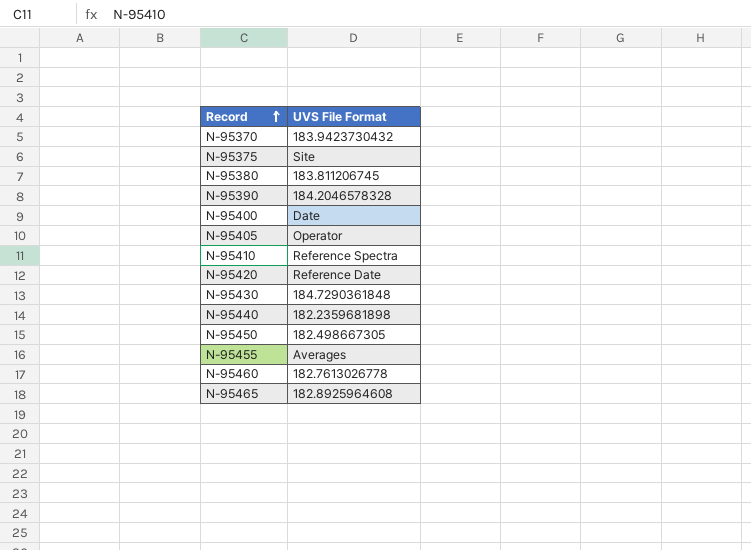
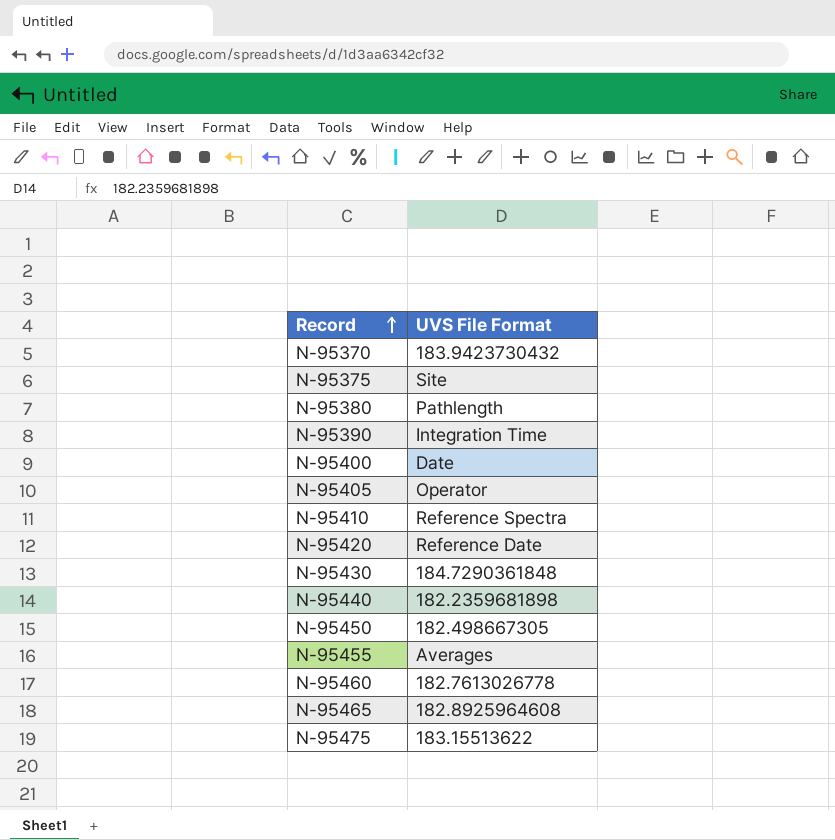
N-95380 | UVS File Format: 183.811206745 -> Pathlength
N-95390 | UVS File Format: 184.2046578328 -> Integration Time
row N-95475: none -> 183.15513622

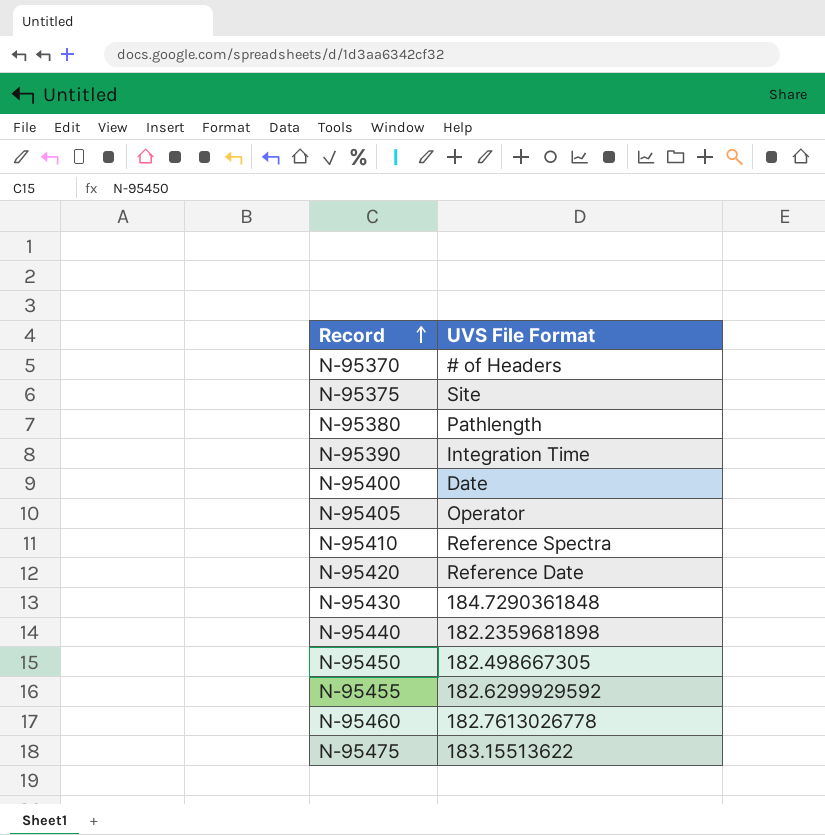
row N-95465: 182.8925964608 -> none
N-95370 | UVS File Format: 183.9423730432 -> # of Headers
N-95455 | UVS File Format: Averages -> 182.6299929592

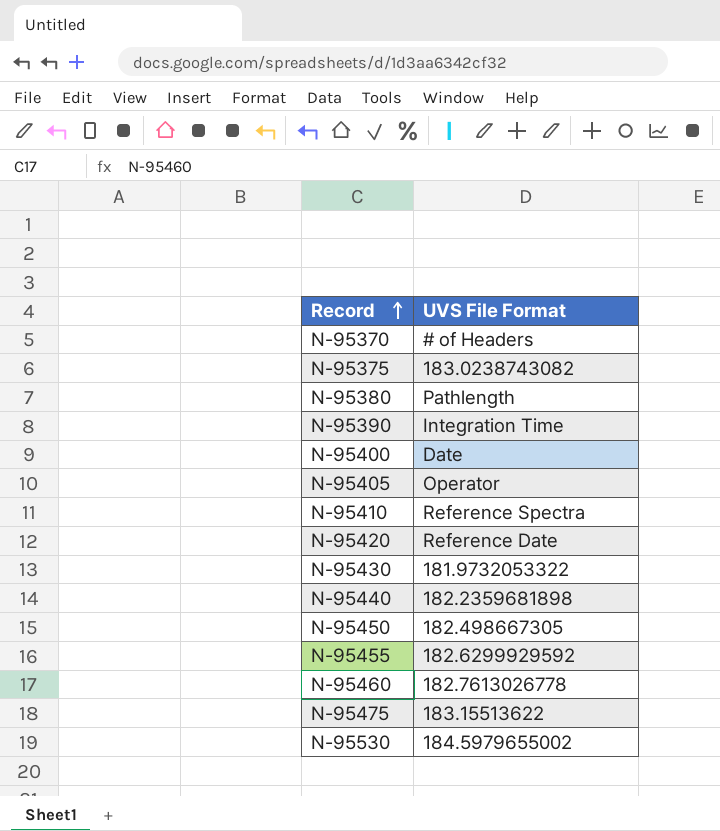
N-95375 | UVS File Format: Site -> 183.0238743082
N-95430 | UVS File Format: 184.7290361848 -> 181.9732053322
row N-95530: none -> 184.5979655002

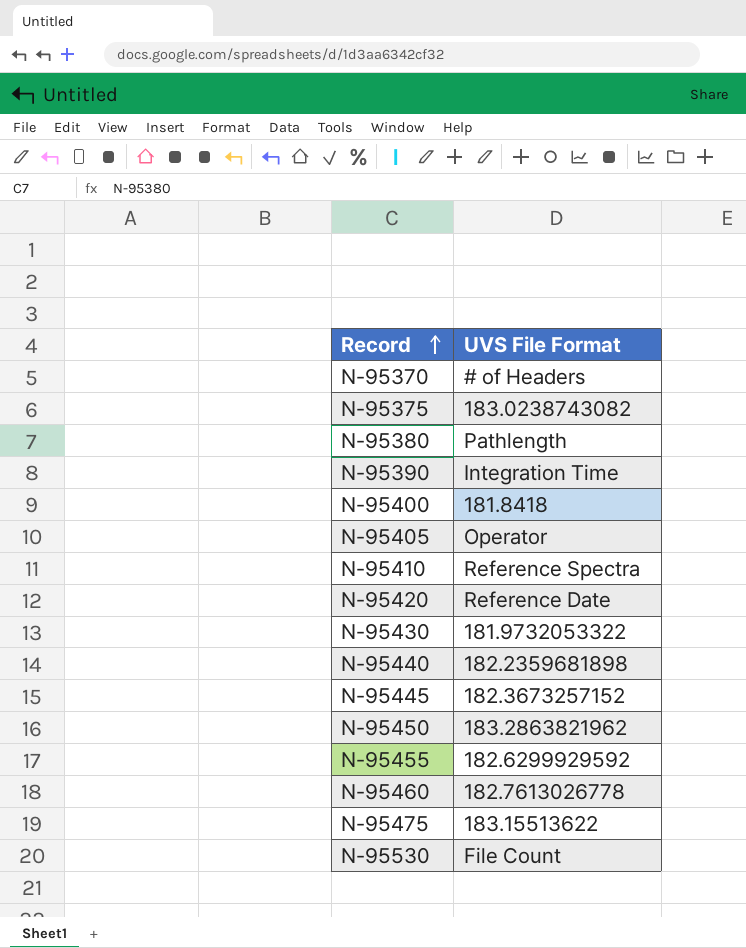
N-95400 | UVS File Format: Date -> 181.8418
row N-95445: none -> 182.3673257152
N-95450 | UVS File Format: 182.498667305 -> 183.2863821962
N-95530 | UVS File Format: 184.5979655002 -> File Count

